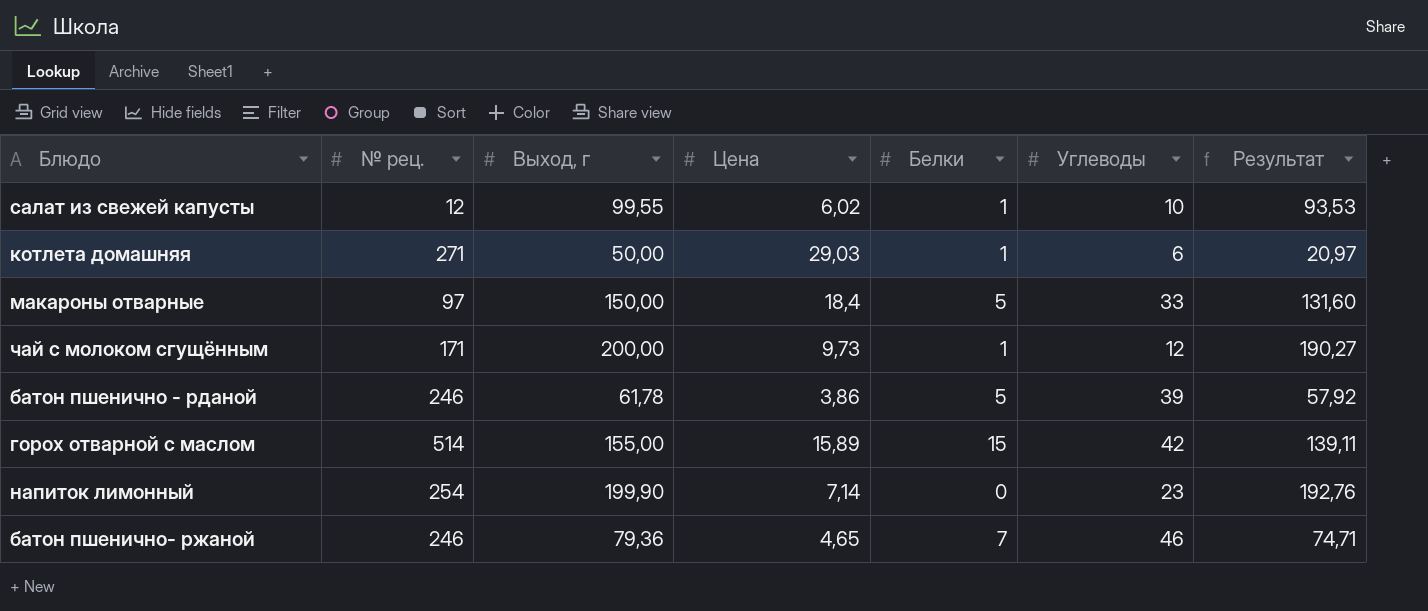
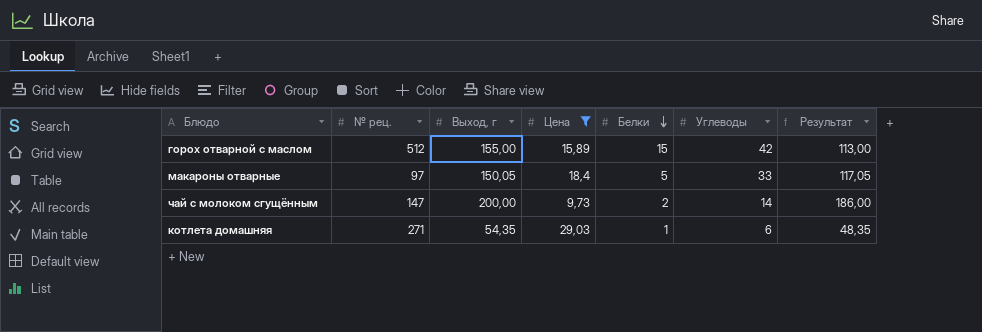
filter: none -> Цена >= 9,73
row order: none -> Белки descending
column Результат | formula: [Выход, г] - [Цена] -> [Выход, г] - [Углеводы]
горох отварной с маслом | № рец.: 514 -> 512
макароны отварные | Выход, г: 150,00 -> 150,05
чай с молоком сгущённым | № рец.: 171 -> 147
чай с молоком сгущённым | Белки: 1 -> 2
чай с молоком сгущённым | Углеводы: 12 -> 14
котлета домашняя | Выход, г: 50,00 -> 54,35

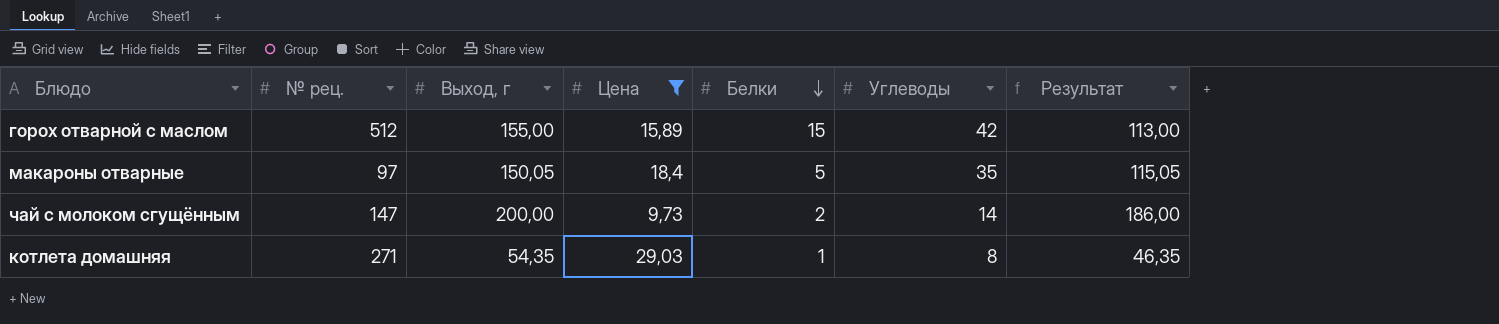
макароны отварные | Углеводы: 33 -> 35
макароны отварные | Результат: 117,05 -> 115,05
котлета домашняя | Углеводы: 6 -> 8
котлета домашняя | Результат: 48,35 -> 46,35

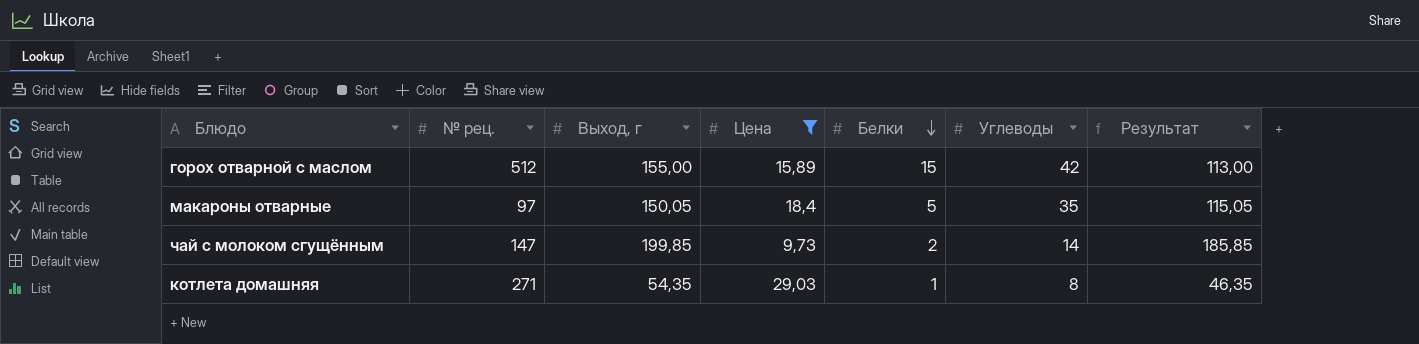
чай с молоком сгущённым | Выход, г: 200,00 -> 199,85
чай с молоком сгущённым | Результат: 186,00 -> 185,85

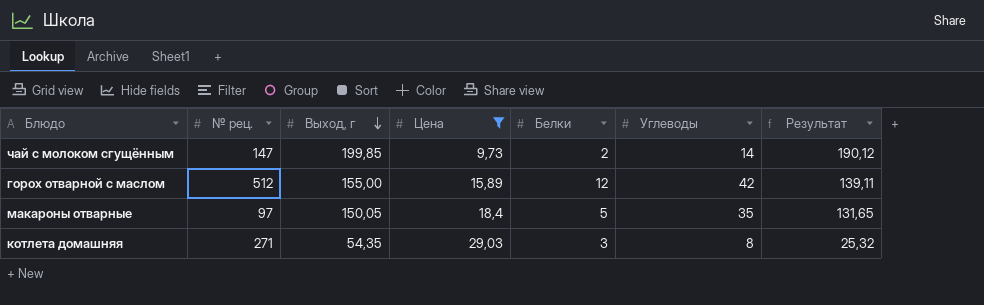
row order: Белки descending -> Выход, г descending
column Результат | formula: [Выход, г] - [Углеводы] -> [Выход, г] - [Цена]
горох отварной с маслом | Белки: 15 -> 12
котлета домашняя | Белки: 1 -> 3

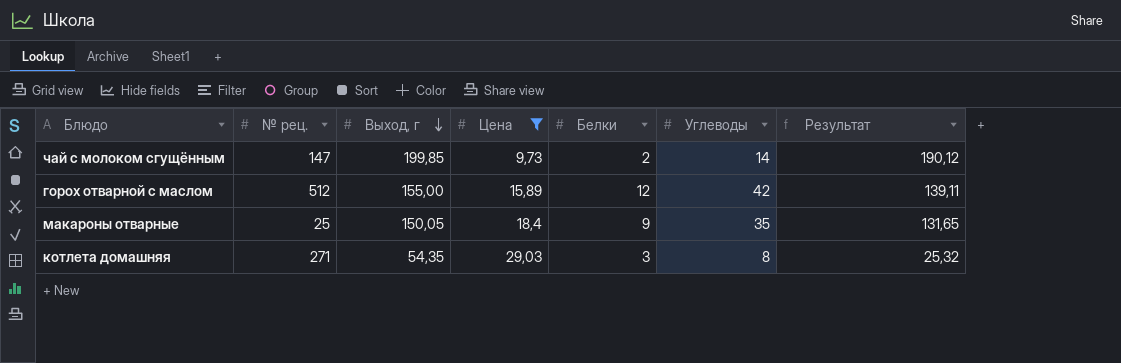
макароны отварные | № рец.: 97 -> 25
макароны отварные | Белки: 5 -> 9

